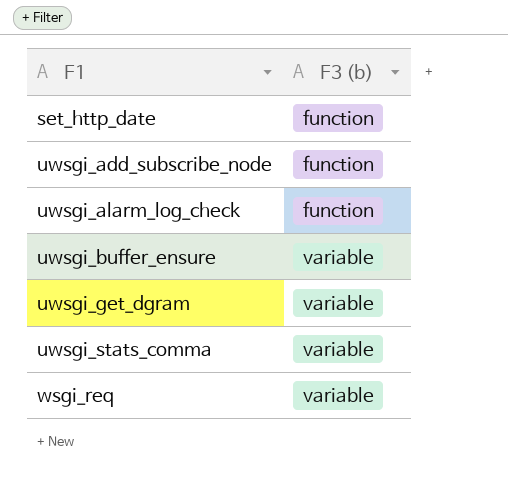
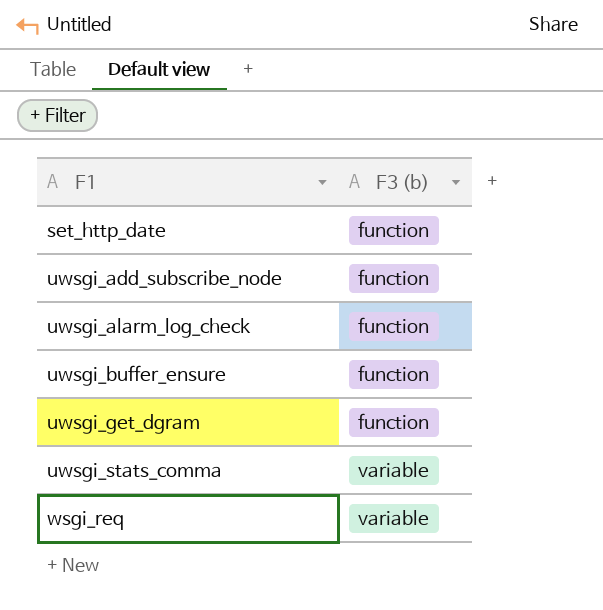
uwsgi_buffer_ensure | F3 (b): variable -> function
uwsgi_get_dgram | F3 (b): variable -> function

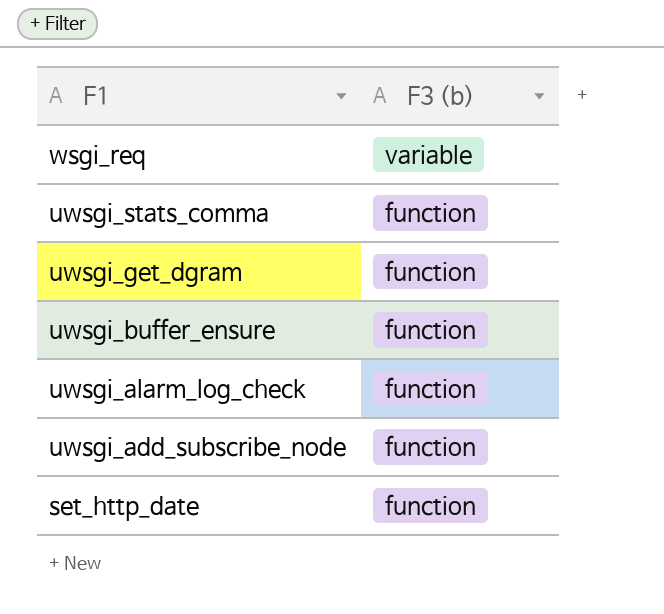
row order: F1 ascending -> F1 descending
uwsgi_stats_comma | F3 (b): variable -> function

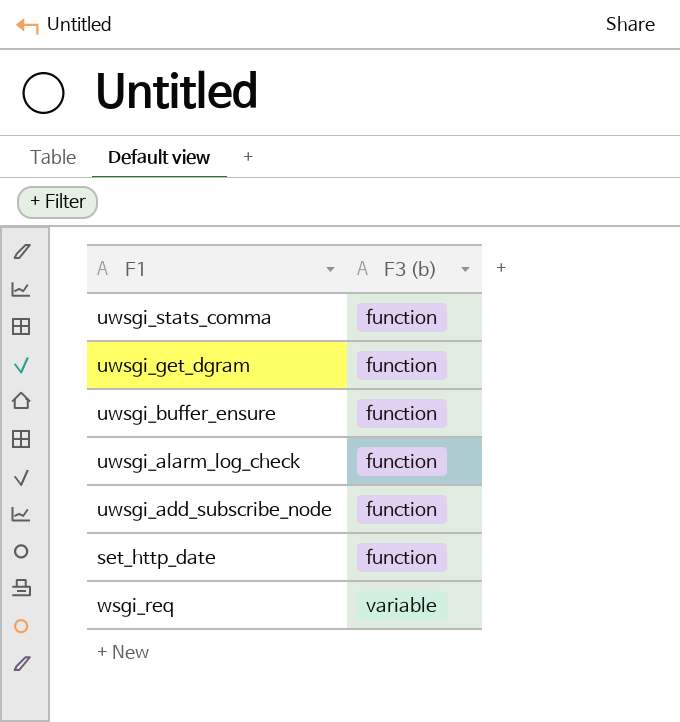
row order: F1 descending -> F3 (b) ascending

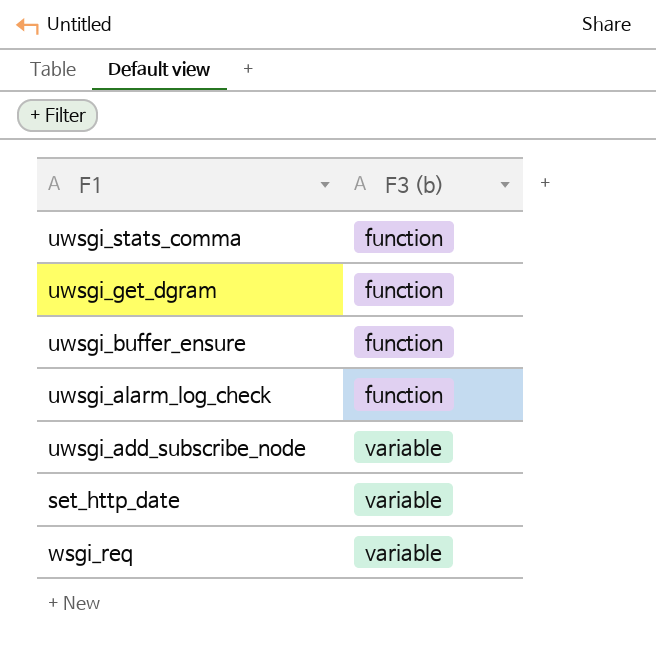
uwsgi_add_subscribe_node | F3 (b): function -> variable
set_http_date | F3 (b): function -> variable

